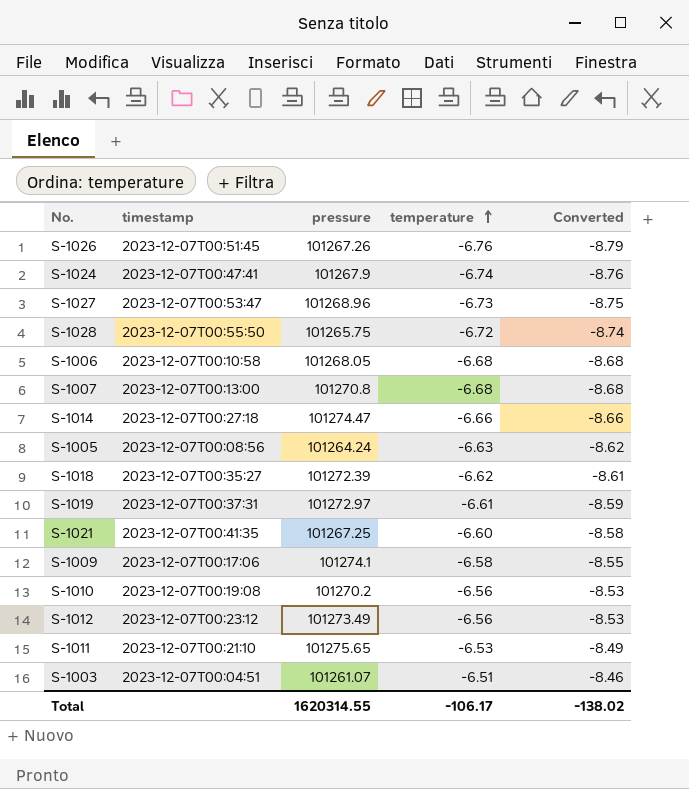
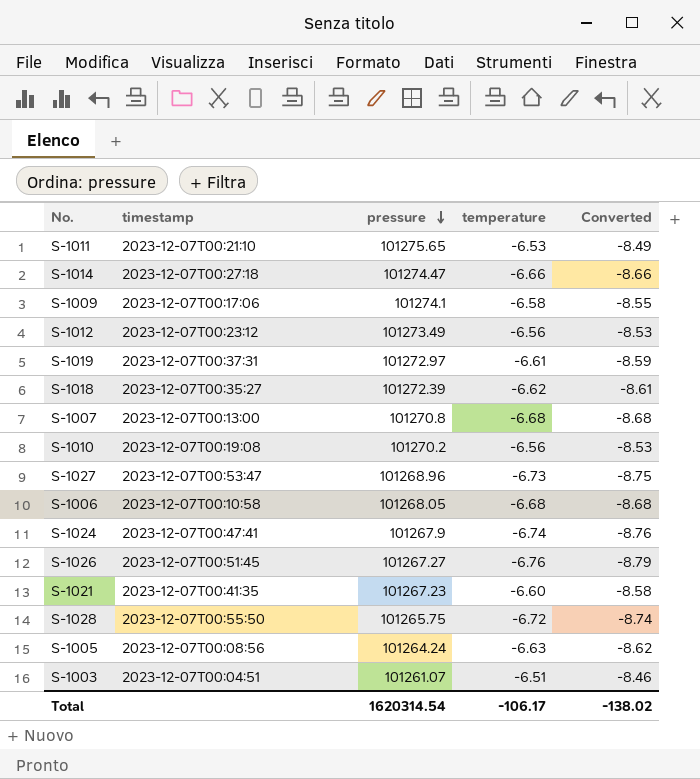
row order: temperature ascending -> pressure descending
S-1026 | pressure: 101267.26 -> 101267.27
S-1021 | pressure: 101267.25 -> 101267.23
Total | pressure: 1620314.55 -> 1620314.54

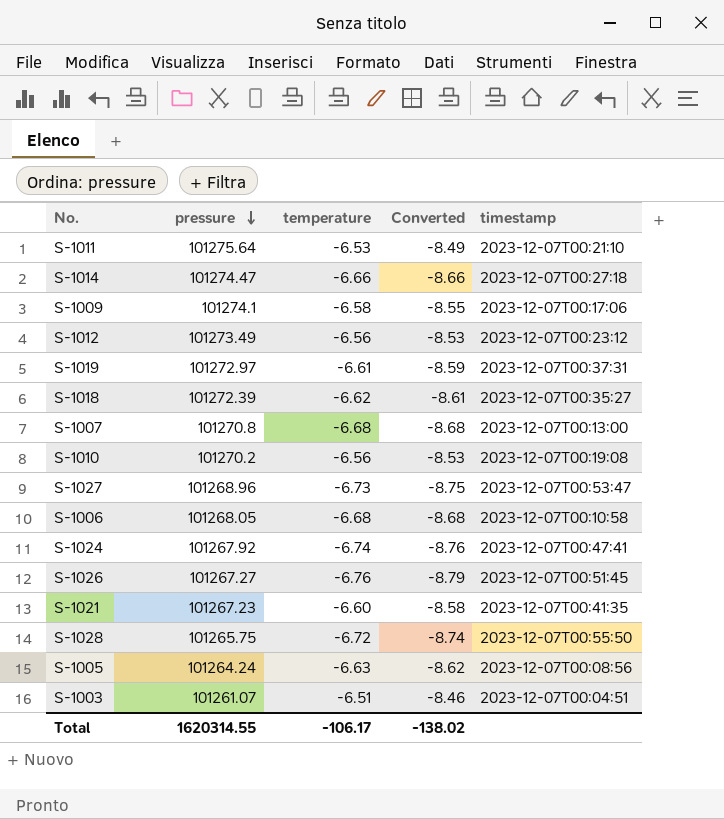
column timestamp | position: 2 -> 5
S-1011 | pressure: 101275.65 -> 101275.64
S-1024 | pressure: 101267.9 -> 101267.92
Total | pressure: 1620314.54 -> 1620314.55

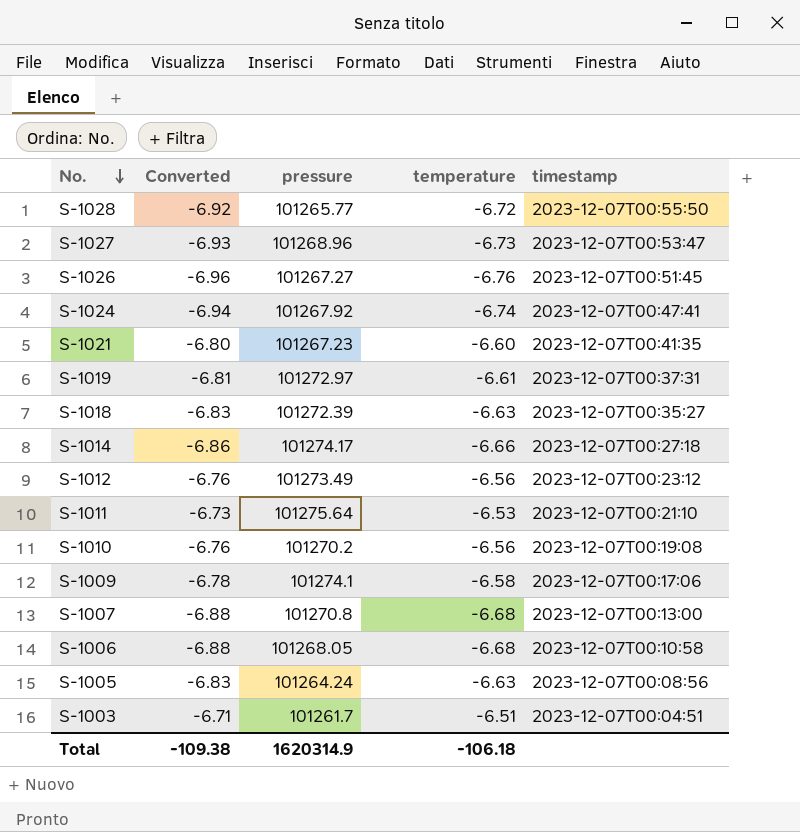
row order: pressure descending -> No. descending
column Converted | formula: [temperature] * 1.3 -> [temperature] * 1.03
column Converted | position: 4 -> 2
S-1028 | pressure: 101265.75 -> 101265.77
S-1018 | temperature: -6.62 -> -6.63
S-1014 | pressure: 101274.47 -> 101274.17
S-1003 | pressure: 101261.07 -> 101261.7
Total | Converted: -138.02 -> -109.38
Total | pressure: 1620314.55 -> 1620314.9
Total | temperature: -106.17 -> -106.18

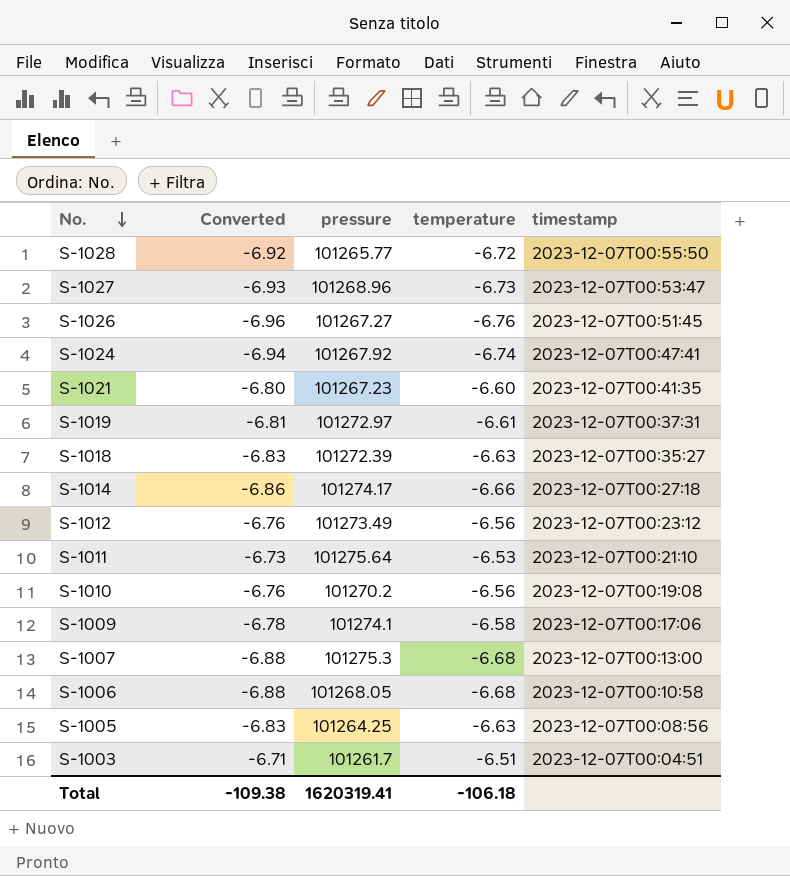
S-1007 | pressure: 101270.8 -> 101275.3
S-1005 | pressure: 101264.24 -> 101264.25
Total | pressure: 1620314.9 -> 1620319.41

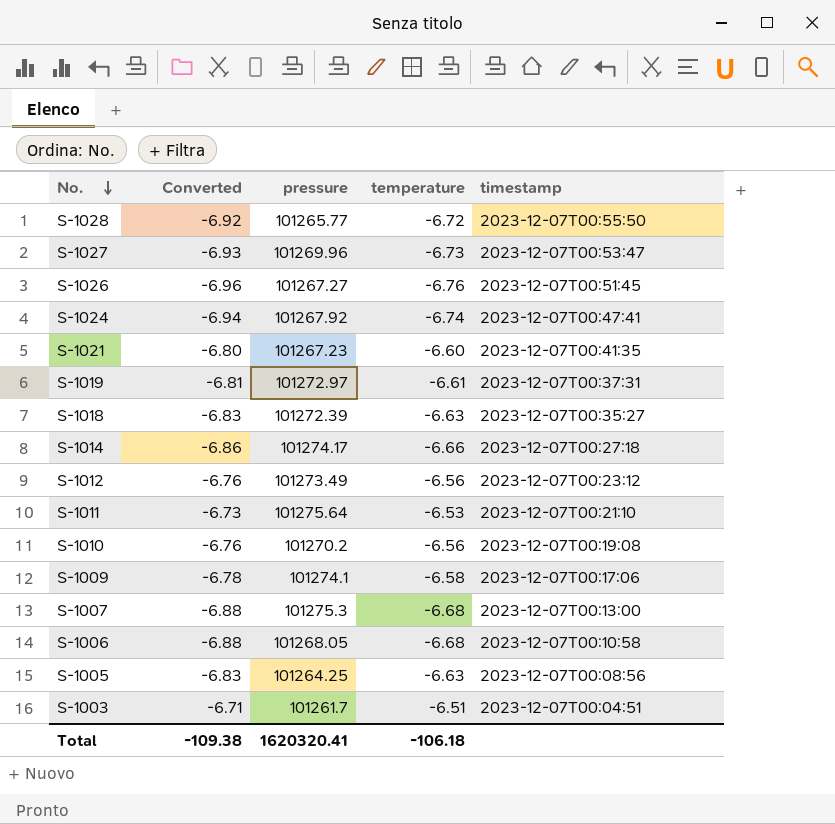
S-1027 | pressure: 101268.96 -> 101269.96
Total | pressure: 1620319.41 -> 1620320.41

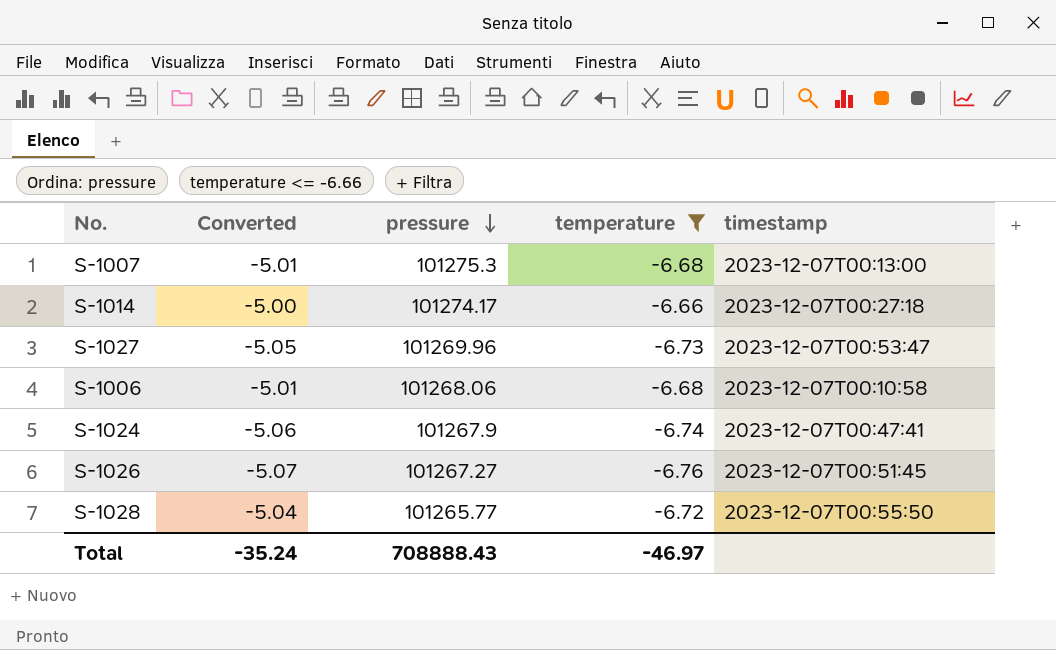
filter: none -> temperature <= -6.66
row order: No. descending -> pressure descending
column Converted | formula: [temperature] * 1.03 -> [temperature] * 0.75
S-1006 | pressure: 101268.05 -> 101268.06
S-1024 | pressure: 101267.92 -> 101267.9
Total | Converted: -109.38 -> -35.24
Total | pressure: 1620320.41 -> 708888.43
Total | temperature: -106.18 -> -46.97

